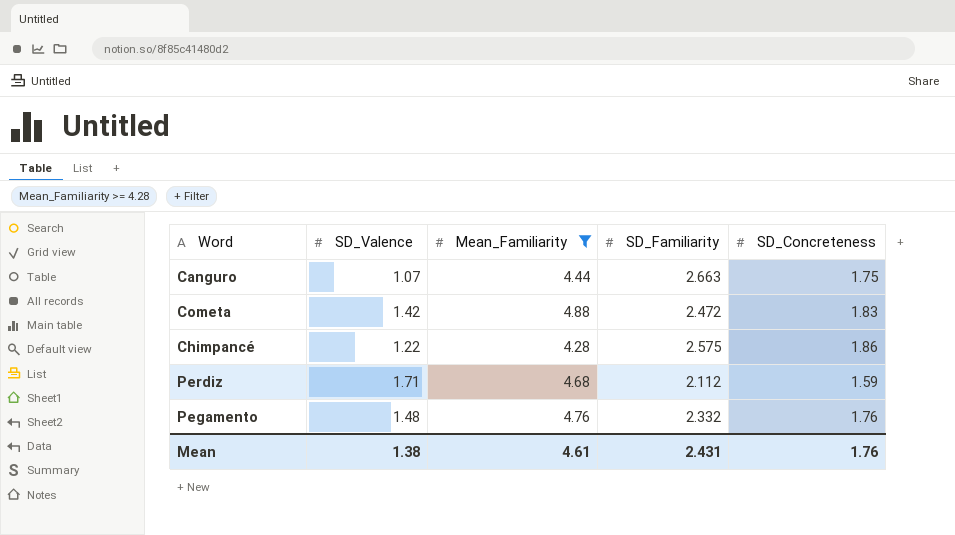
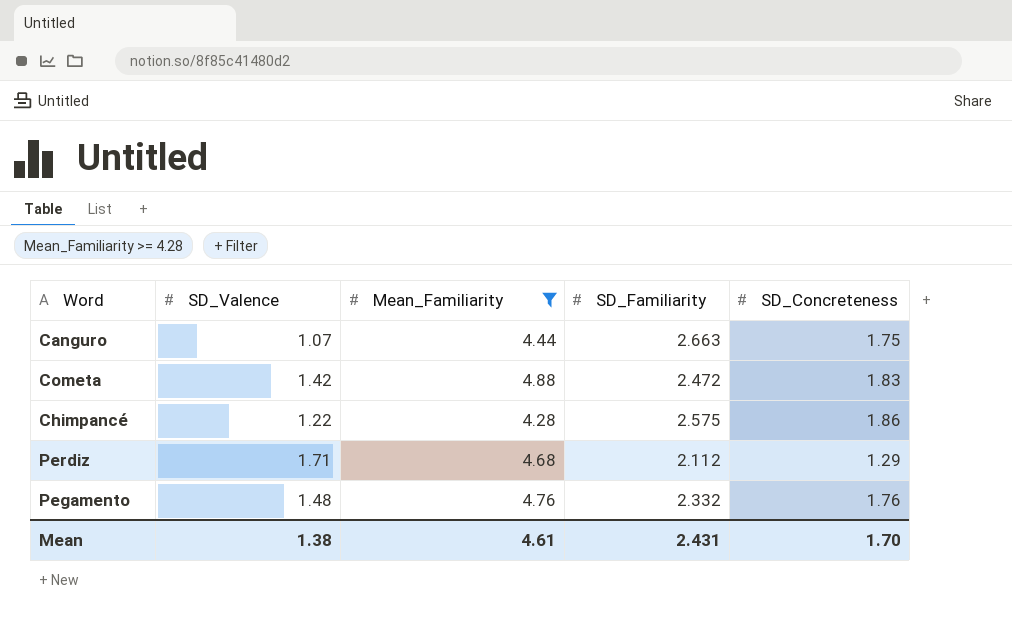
Perdiz | SD_Concreteness: 1.59 -> 1.29
Mean | SD_Concreteness: 1.76 -> 1.70

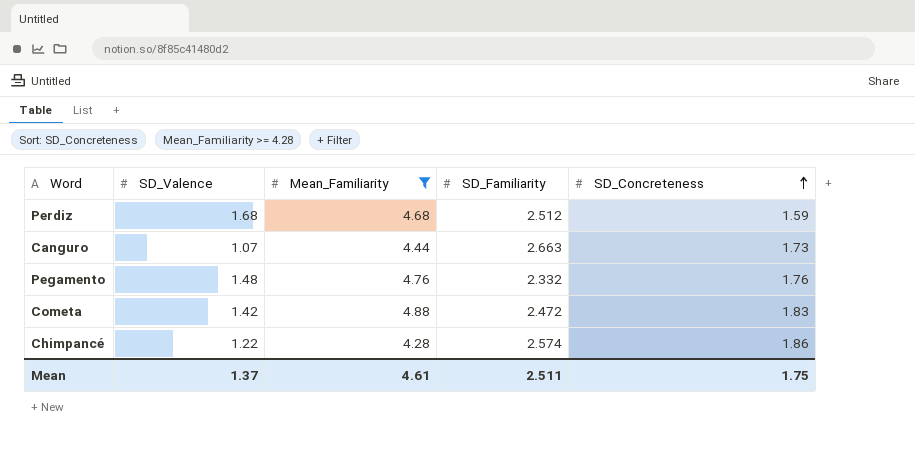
row order: none -> SD_Concreteness ascending
Perdiz | SD_Valence: 1.71 -> 1.68
Perdiz | SD_Familiarity: 2.112 -> 2.512
Perdiz | SD_Concreteness: 1.29 -> 1.59
Canguro | SD_Concreteness: 1.75 -> 1.73
Chimpancé | SD_Familiarity: 2.575 -> 2.574
Mean | SD_Valence: 1.38 -> 1.37
Mean | SD_Familiarity: 2.431 -> 2.511
Mean | SD_Concreteness: 1.70 -> 1.75

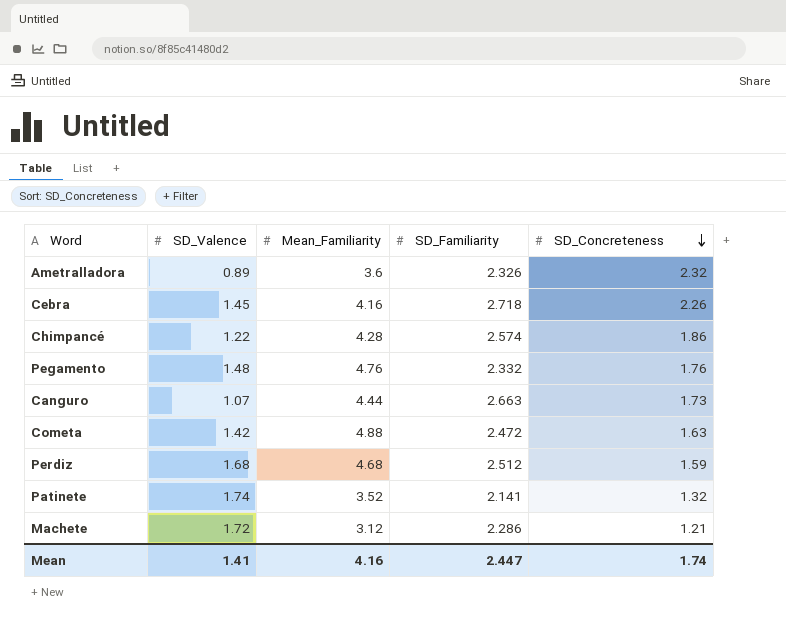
filter: Mean_Familiarity >= 4.28 -> none
row order: SD_Concreteness ascending -> SD_Concreteness descending
Cometa | SD_Concreteness: 1.83 -> 1.63
Mean | SD_Valence: 1.37 -> 1.41
Mean | Mean_Familiarity: 4.61 -> 4.16
Mean | SD_Familiarity: 2.511 -> 2.447
Mean | SD_Concreteness: 1.75 -> 1.74

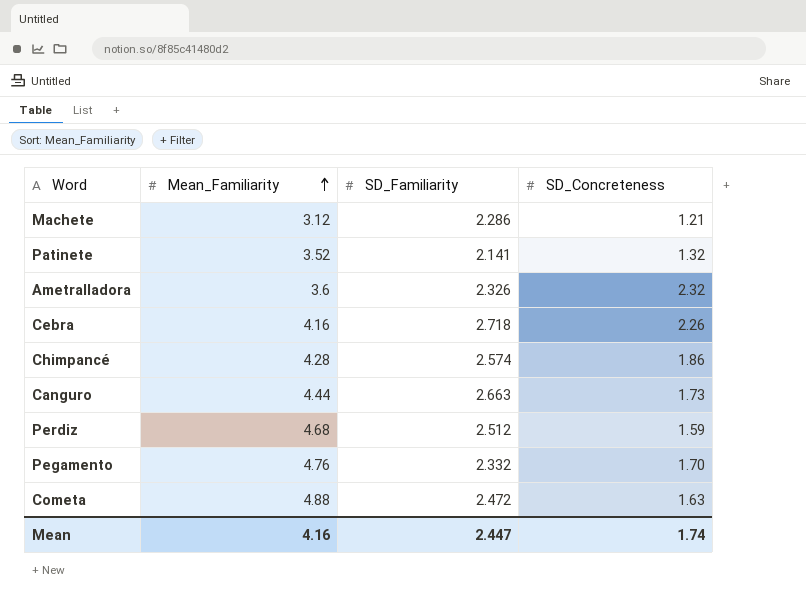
row order: SD_Concreteness descending -> Mean_Familiarity ascending
column SD_Valence | position: 2 -> none
Pegamento | SD_Concreteness: 1.76 -> 1.70

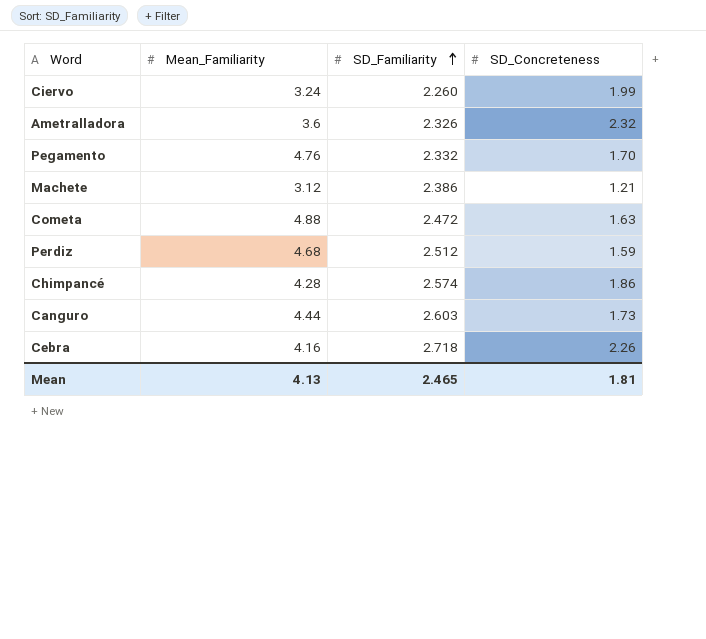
row order: Mean_Familiarity ascending -> SD_Familiarity ascending
row Patinete: 3.52 | 2.141 | 1.32 -> none
row Ciervo: none -> 3.24 | 2.260 | 1.99
Machete | SD_Familiarity: 2.286 -> 2.386
Canguro | SD_Familiarity: 2.663 -> 2.603
Mean | Mean_Familiarity: 4.16 -> 4.13
Mean | SD_Familiarity: 2.447 -> 2.465
Mean | SD_Concreteness: 1.74 -> 1.81

